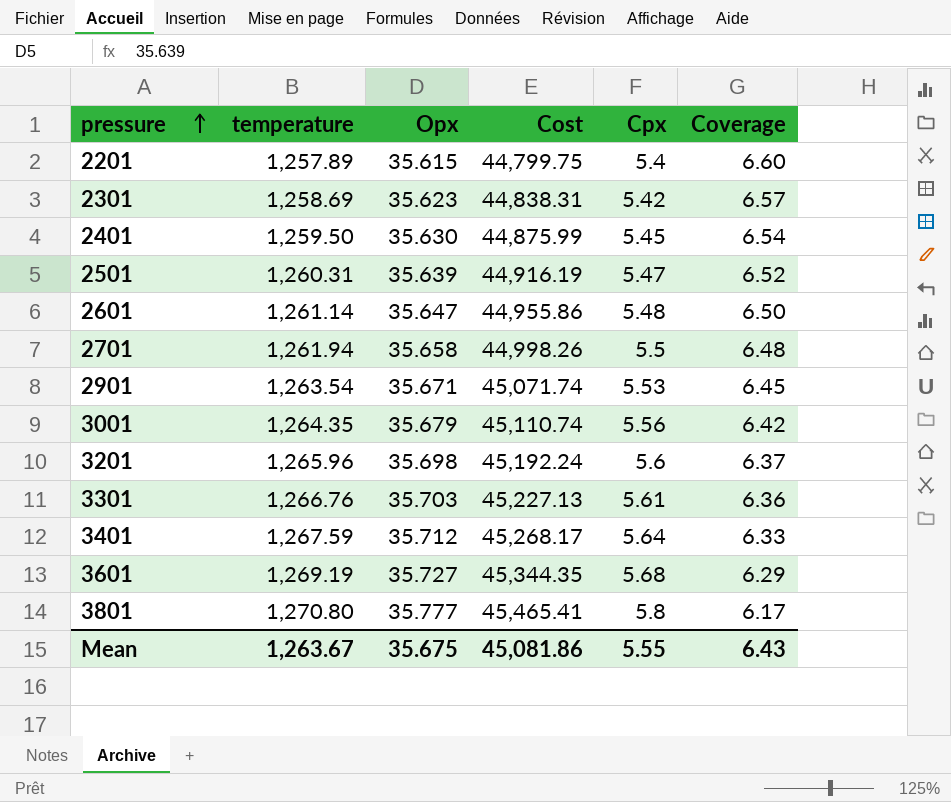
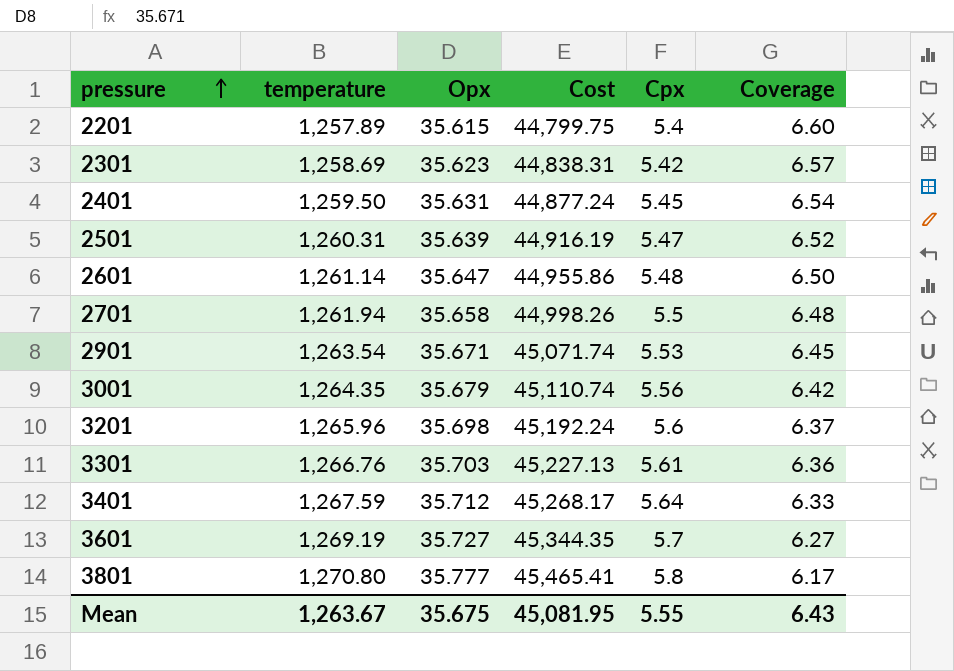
2401 | Opx: 35.630 -> 35.631
2401 | Cost: 44,875.99 -> 44,877.24
3601 | Cpx: 5.68 -> 5.7
3601 | Coverage: 6.29 -> 6.27
Mean | Cost: 45,081.86 -> 45,081.95

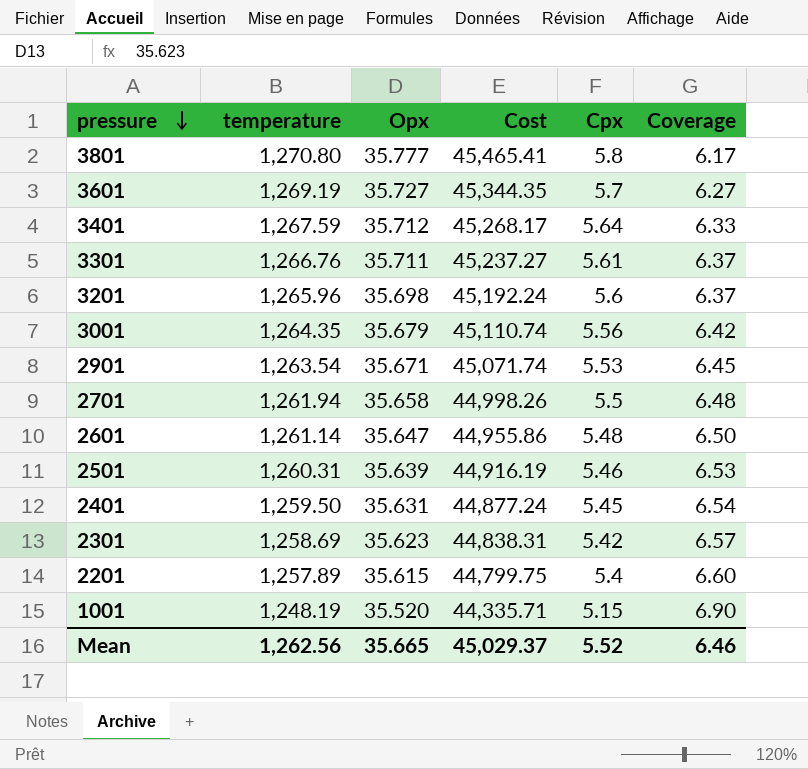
row order: pressure ascending -> pressure descending
3301 | Opx: 35.703 -> 35.711
3301 | Cost: 45,227.13 -> 45,237.27
3301 | Coverage: 6.36 -> 6.37
2501 | Cpx: 5.47 -> 5.46
2501 | Coverage: 6.52 -> 6.53
row 1001: none -> 1,248.19 | 35.520 | 44,335.71 | 5.15 | 6.90
Mean | temperature: 1,263.67 -> 1,262.56
Mean | Opx: 35.675 -> 35.665
Mean | Cost: 45,081.95 -> 45,029.37
Mean | Cpx: 5.55 -> 5.52
Mean | Coverage: 6.43 -> 6.46

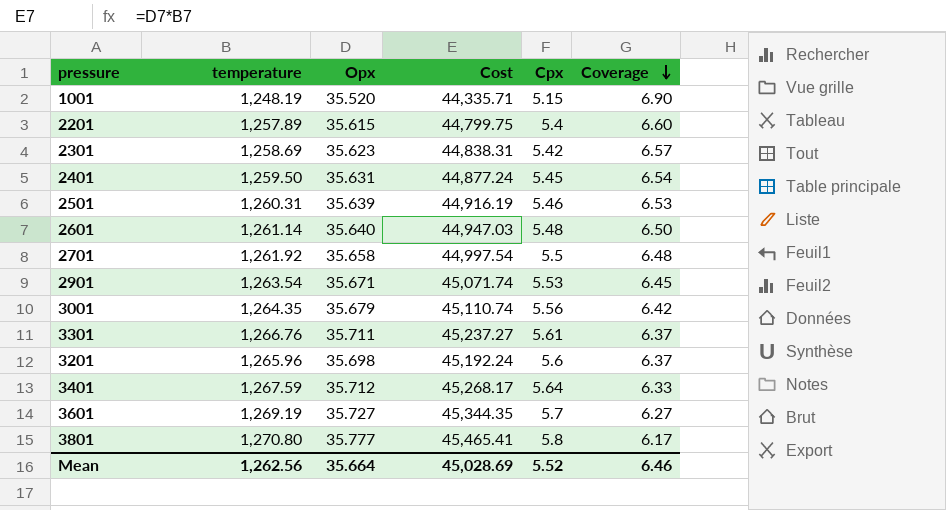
row order: pressure descending -> Coverage descending
2601 | Opx: 35.647 -> 35.640
2601 | Cost: 44,955.86 -> 44,947.03
2701 | temperature: 1,261.94 -> 1,261.92
2701 | Cost: 44,998.26 -> 44,997.54
Mean | Opx: 35.665 -> 35.664
Mean | Cost: 45,029.37 -> 45,028.69

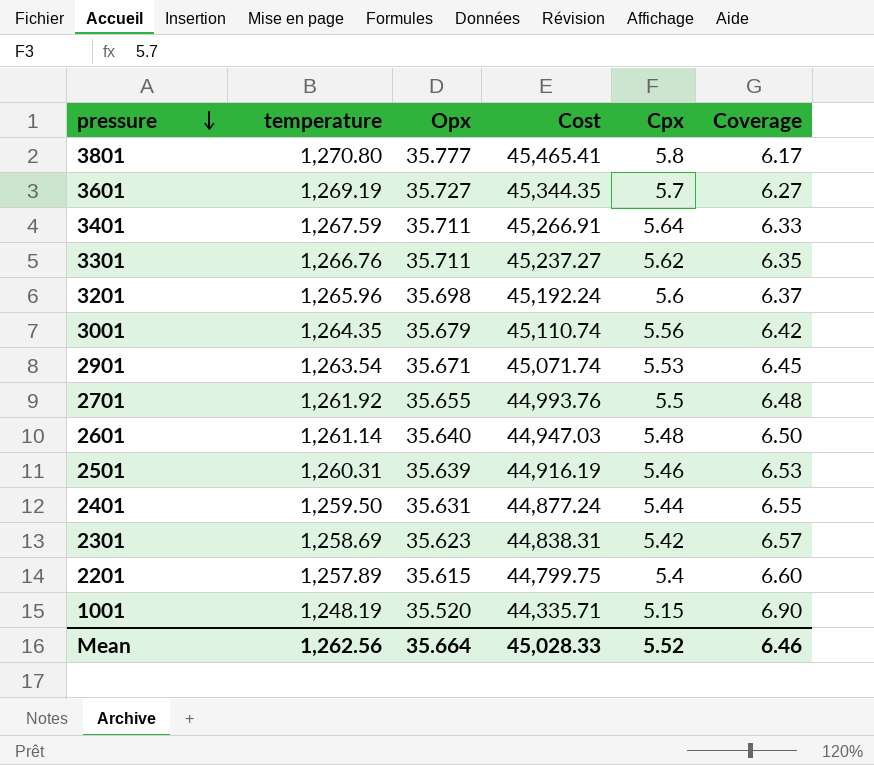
row order: Coverage descending -> pressure descending
3401 | Opx: 35.712 -> 35.711
3401 | Cost: 45,268.17 -> 45,266.91
3301 | Cpx: 5.61 -> 5.62
3301 | Coverage: 6.37 -> 6.35
2701 | Opx: 35.658 -> 35.655
2701 | Cost: 44,997.54 -> 44,993.76
2401 | Cpx: 5.45 -> 5.44
2401 | Coverage: 6.54 -> 6.55
Mean | Cost: 45,028.69 -> 45,028.33

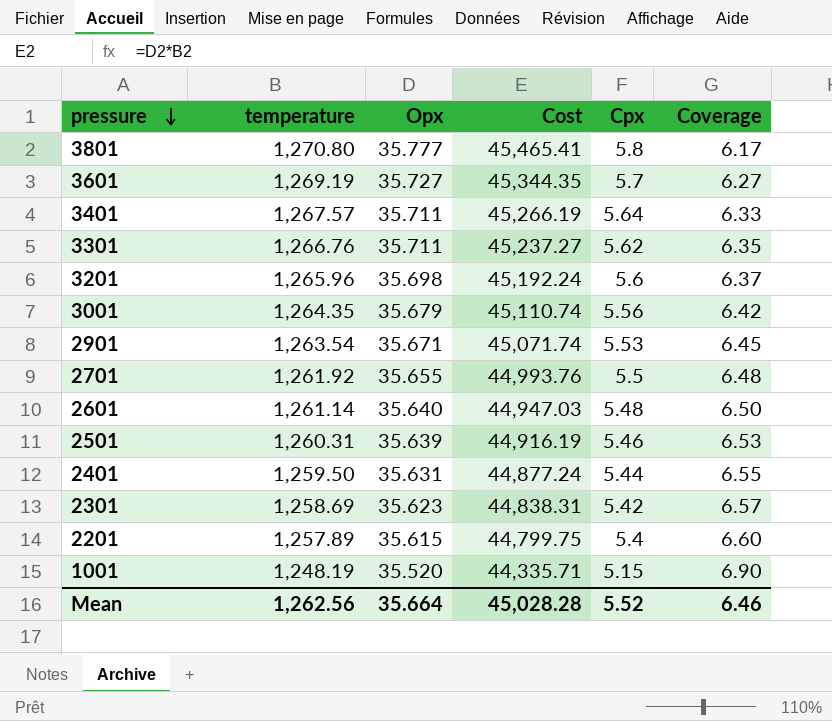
3401 | temperature: 1,267.59 -> 1,267.57
3401 | Cost: 45,266.91 -> 45,266.19
Mean | Cost: 45,028.33 -> 45,028.28

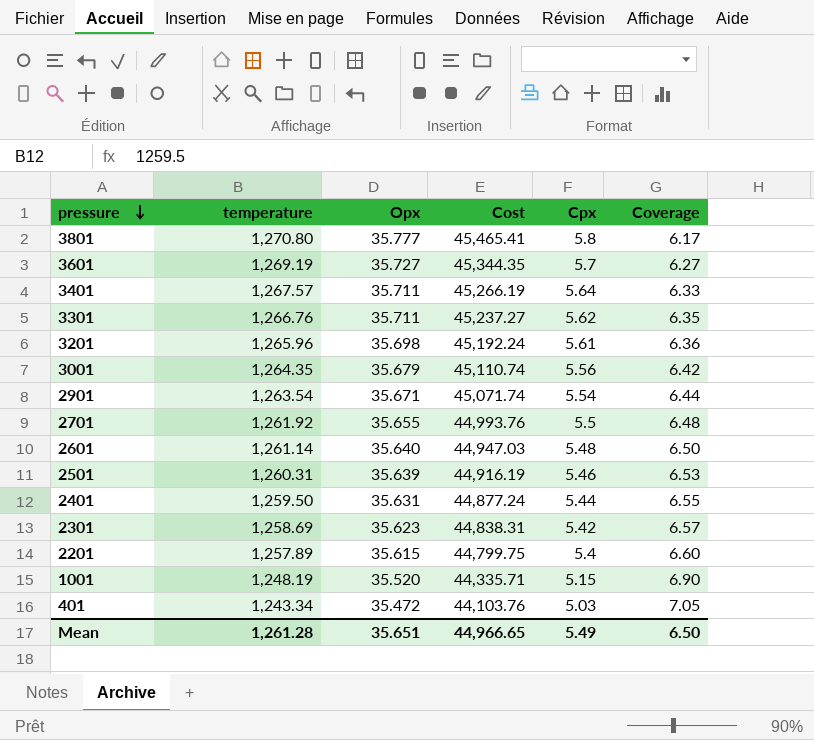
3201 | Cpx: 5.6 -> 5.61
3201 | Coverage: 6.37 -> 6.36
2901 | Cpx: 5.53 -> 5.54
2901 | Coverage: 6.45 -> 6.44
row 401: none -> 1,243.34 | 35.472 | 44,103.76 | 5.03 | 7.05
Mean | temperature: 1,262.56 -> 1,261.28
Mean | Opx: 35.664 -> 35.651
Mean | Cost: 45,028.28 -> 44,966.65
Mean | Cpx: 5.52 -> 5.49
Mean | Coverage: 6.46 -> 6.50

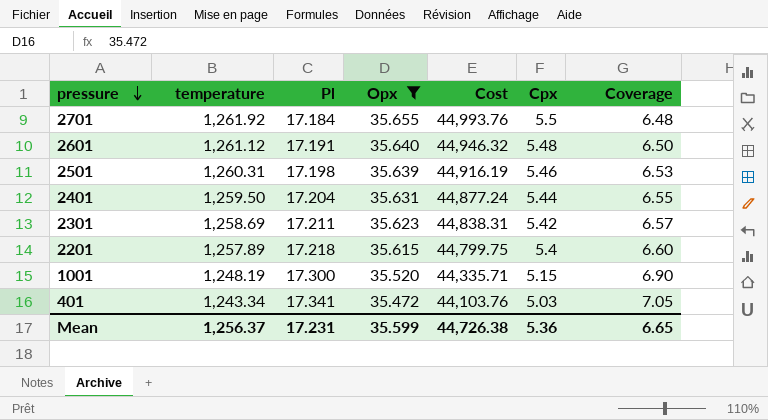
filter: none -> Opx <= 35.655
column Pl | position: none -> 3
2601 | temperature: 1,261.14 -> 1,261.12
2601 | Cost: 44,947.03 -> 44,946.32
Mean | temperature: 1,261.28 -> 1,256.37
Mean | Opx: 35.651 -> 35.599
Mean | Cost: 44,966.65 -> 44,726.38
Mean | Cpx: 5.49 -> 5.36
Mean | Coverage: 6.50 -> 6.65

